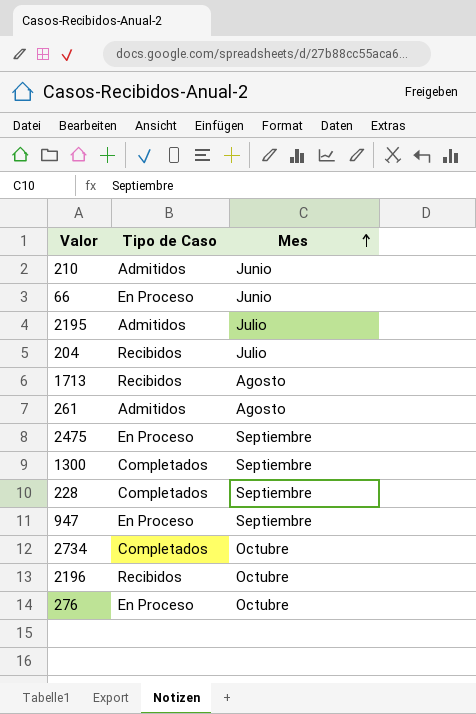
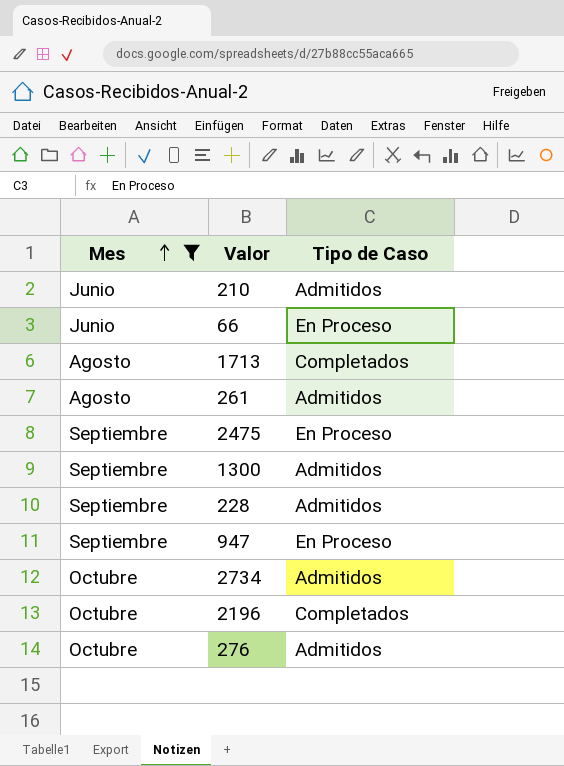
filter: none -> Mes != Julio
column Mes | position: 3 -> 1
1713 | Tipo de Caso: Recibidos -> Completados
1300 | Tipo de Caso: Completados -> Admitidos
228 | Tipo de Caso: Completados -> Admitidos
2734 | Tipo de Caso: Completados -> Admitidos
2196 | Tipo de Caso: Recibidos -> Completados
276 | Tipo de Caso: En Proceso -> Admitidos

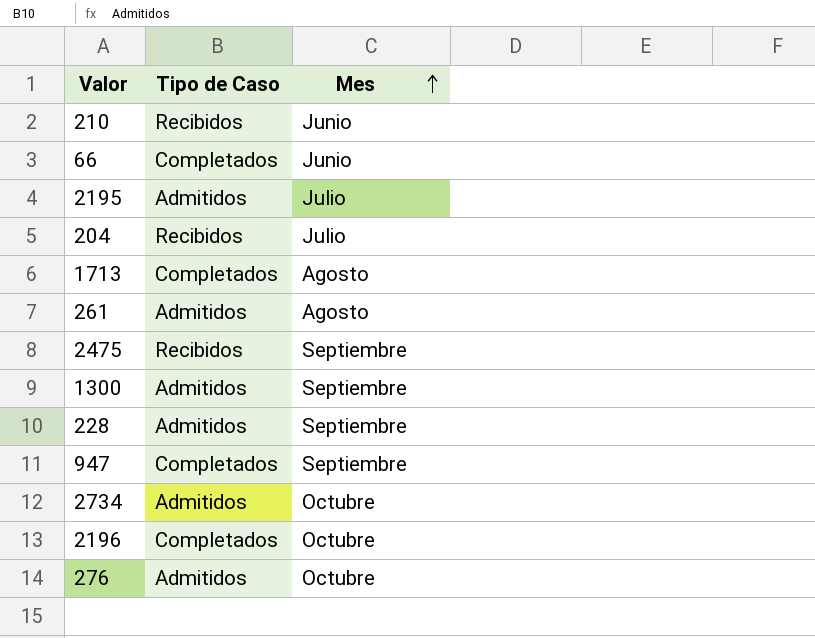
filter: Mes != Julio -> none
column Mes | position: 1 -> 3
210 | Tipo de Caso: Admitidos -> Recibidos
66 | Tipo de Caso: En Proceso -> Completados
2475 | Tipo de Caso: En Proceso -> Recibidos
947 | Tipo de Caso: En Proceso -> Completados

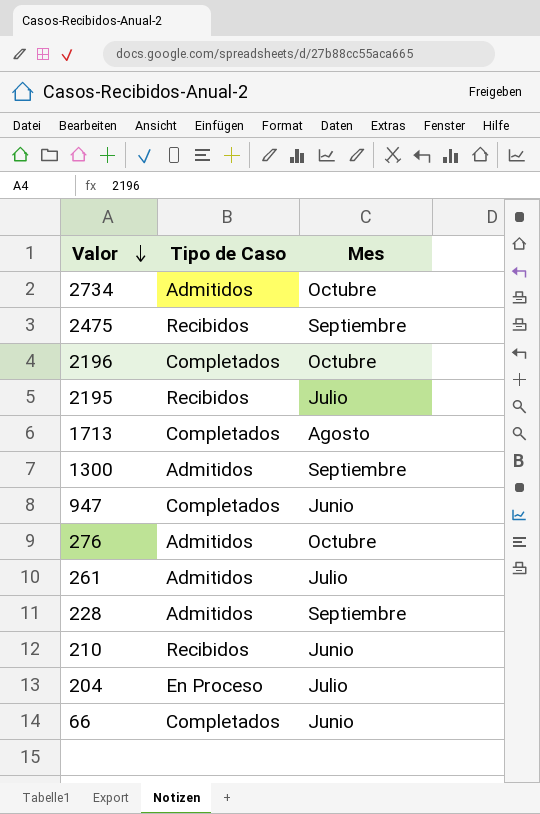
row order: Mes ascending -> Valor descending
2195 | Tipo de Caso: Admitidos -> Recibidos
947 | Mes: Septiembre -> Junio
261 | Mes: Agosto -> Julio
204 | Tipo de Caso: Recibidos -> En Proceso

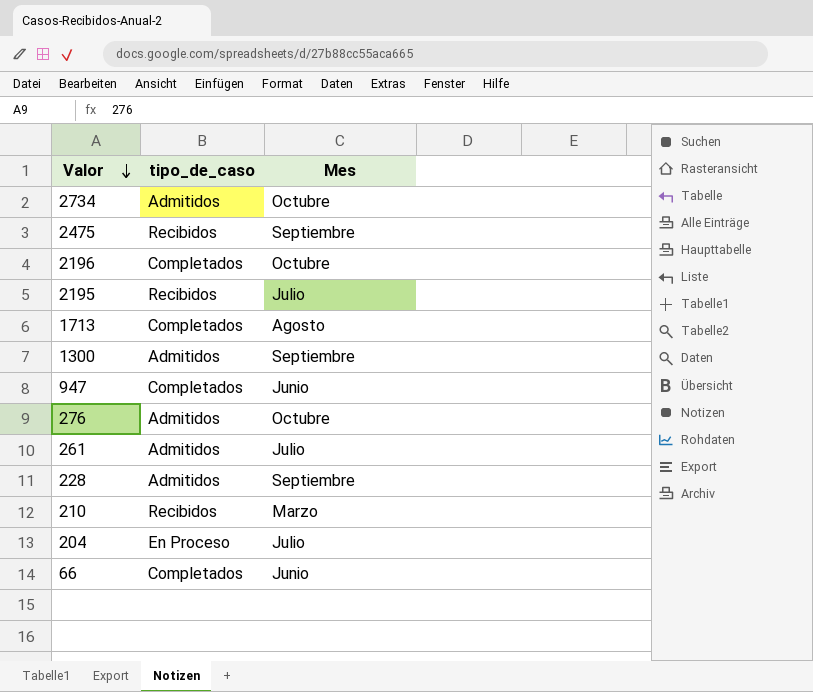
column name: Tipo de Caso -> tipo_de_caso
210 | Mes: Junio -> Marzo

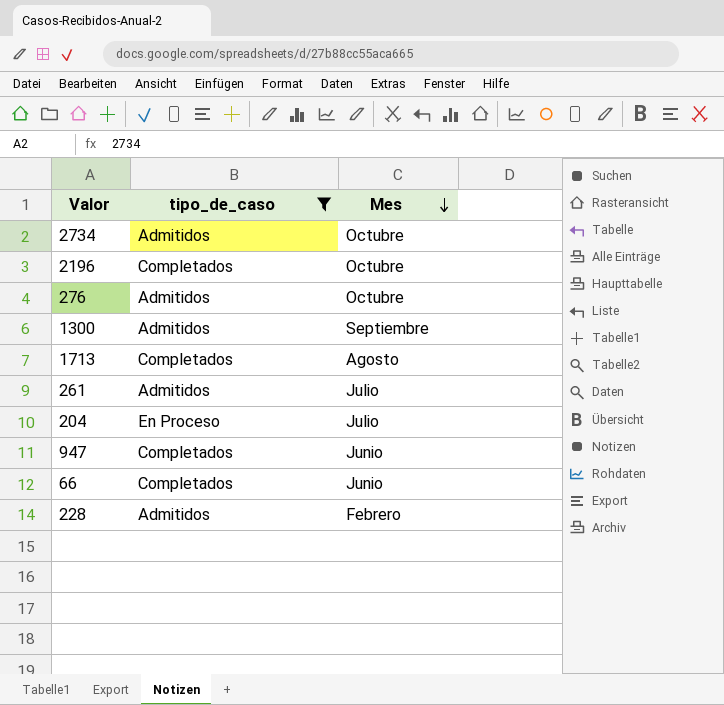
filter: none -> tipo_de_caso != Recibidos
row order: Valor descending -> Mes descending
228 | Mes: Septiembre -> Febrero

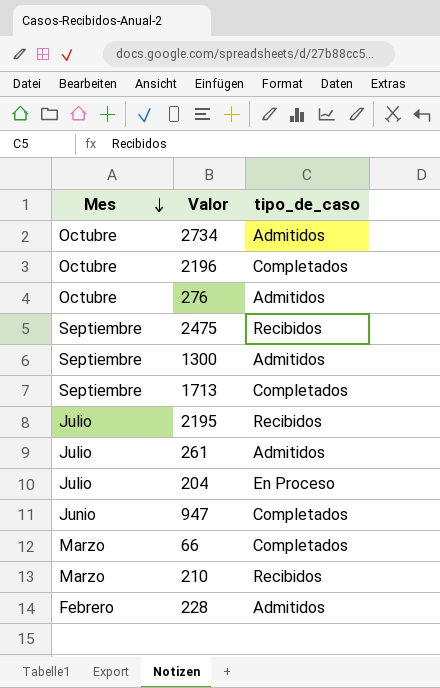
filter: tipo_de_caso != Recibidos -> none
column Mes | position: 3 -> 1
1713 | Mes: Agosto -> Septiembre
66 | Mes: Junio -> Marzo

